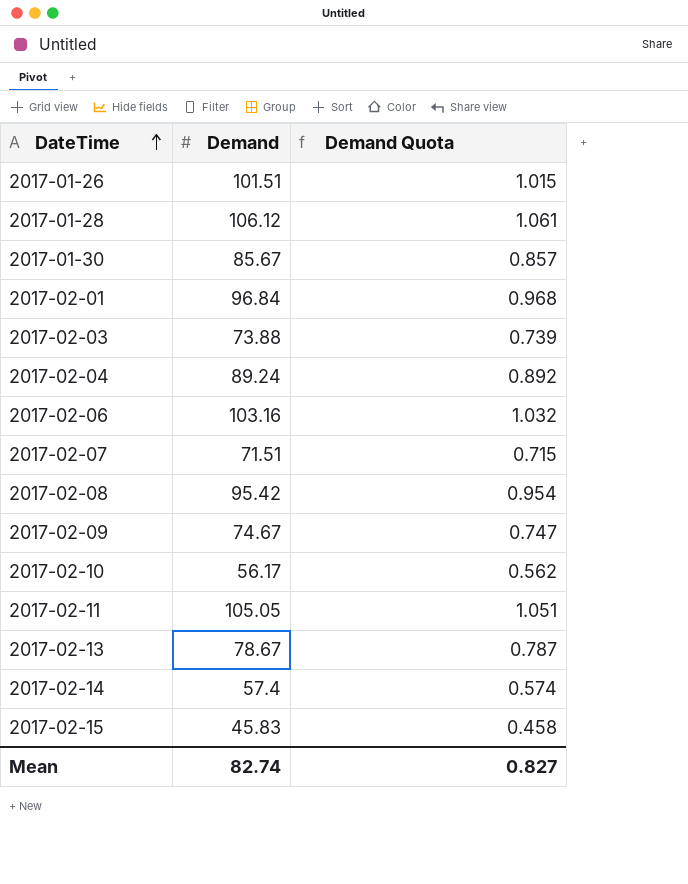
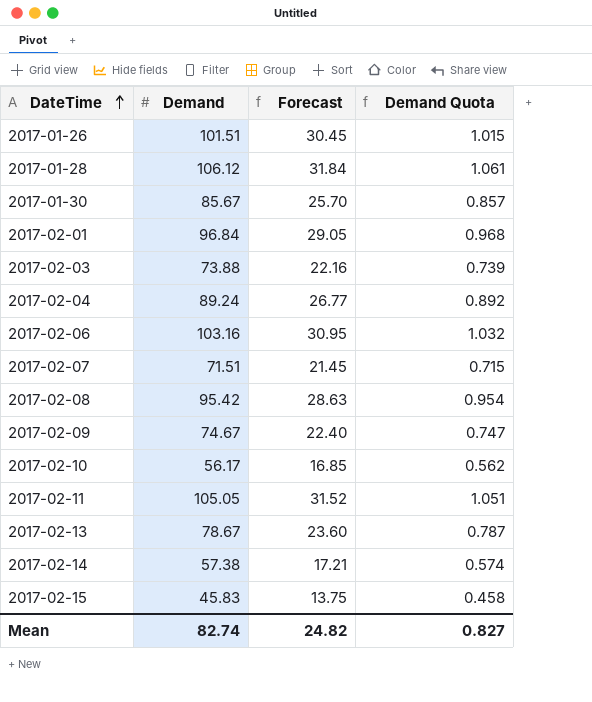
column Forecast | formula: none -> [Demand] * 0.3
2017-02-14 | Demand: 57.4 -> 57.38

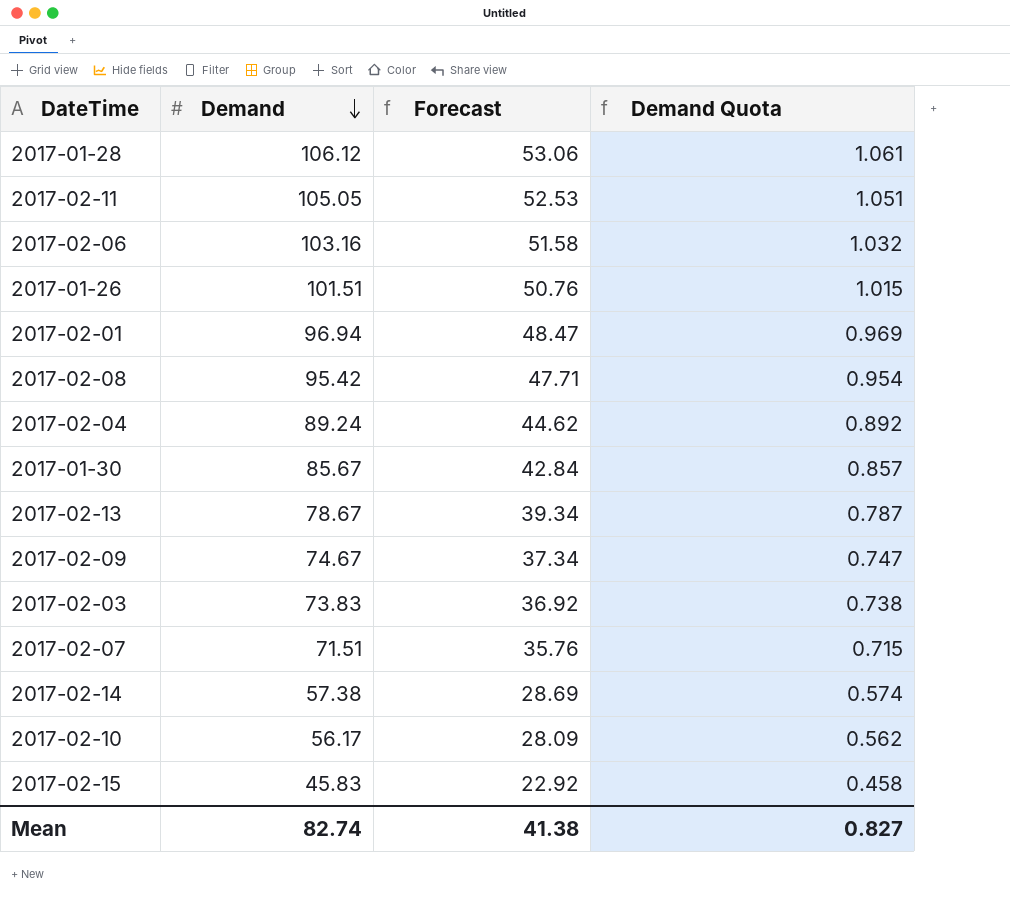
row order: DateTime ascending -> Demand descending
column Forecast | formula: [Demand] * 0.3 -> [Demand] * 0.5
2017-02-01 | Demand: 96.84 -> 96.94
2017-02-01 | Demand Quota: 0.968 -> 0.969
2017-02-03 | Demand: 73.88 -> 73.83
2017-02-03 | Demand Quota: 0.739 -> 0.738
Mean | Forecast: 24.82 -> 41.38

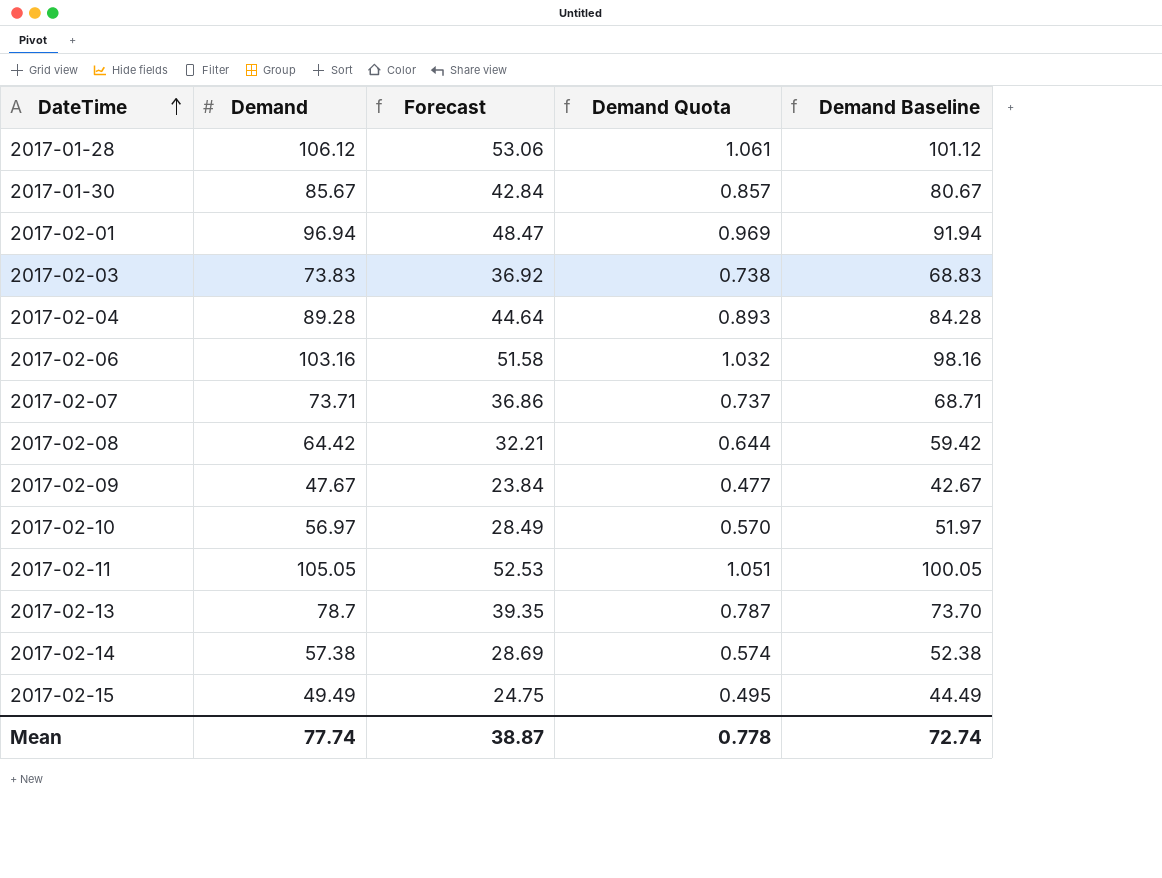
row order: Demand descending -> DateTime ascending
column Demand Baseline | formula: none -> [Demand] - 5
row 2017-01-26: 101.51 | 50.76 | 1.015 -> none
2017-02-04 | Demand: 89.24 -> 89.28
2017-02-04 | Forecast: 44.62 -> 44.64
2017-02-04 | Demand Quota: 0.892 -> 0.893
2017-02-07 | Demand: 71.51 -> 73.71
2017-02-07 | Forecast: 35.76 -> 36.86
2017-02-07 | Demand Quota: 0.715 -> 0.737
2017-02-08 | Demand: 95.42 -> 64.42
2017-02-08 | Forecast: 47.71 -> 32.21
2017-02-08 | Demand Quota: 0.954 -> 0.644
2017-02-09 | Demand: 74.67 -> 47.67
2017-02-09 | Forecast: 37.34 -> 23.84
2017-02-09 | Demand Quota: 0.747 -> 0.477
2017-02-10 | Demand: 56.17 -> 56.97
2017-02-10 | Forecast: 28.09 -> 28.49
2017-02-10 | Demand Quota: 0.562 -> 0.570
2017-02-13 | Demand: 78.67 -> 78.7
2017-02-13 | Forecast: 39.34 -> 39.35
2017-02-15 | Demand: 45.83 -> 49.49
2017-02-15 | Forecast: 22.92 -> 24.75
2017-02-15 | Demand Quota: 0.458 -> 0.495
Mean | Demand: 82.74 -> 77.74
Mean | Forecast: 41.38 -> 38.87
Mean | Demand Quota: 0.827 -> 0.778

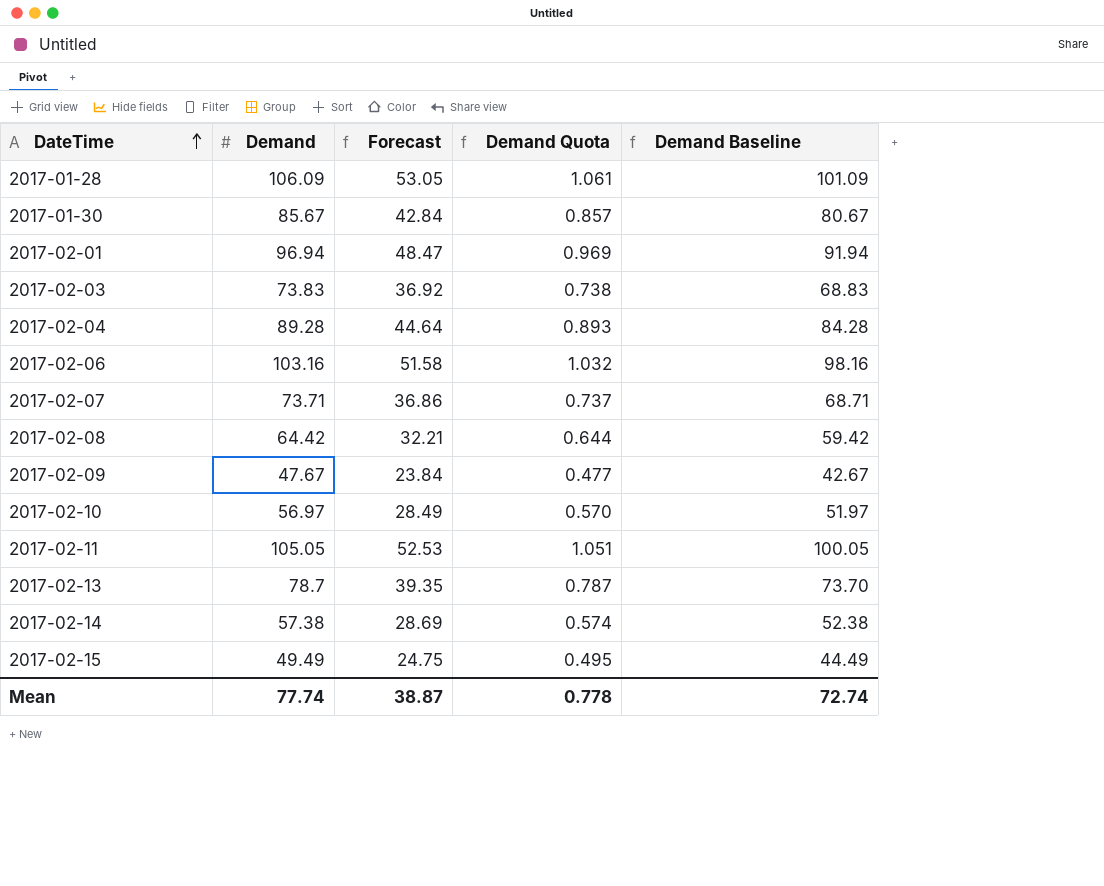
2017-01-28 | Demand: 106.12 -> 106.09
2017-01-28 | Forecast: 53.06 -> 53.05
2017-01-28 | Demand Baseline: 101.12 -> 101.09

